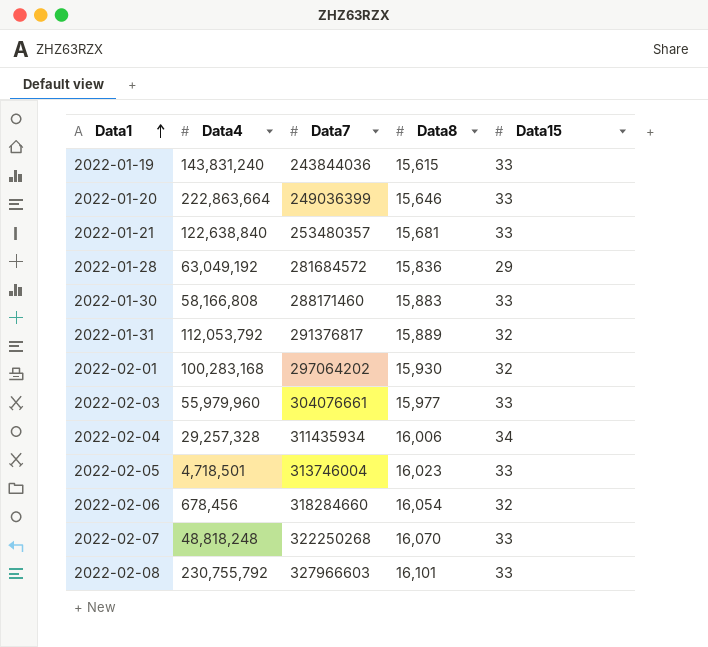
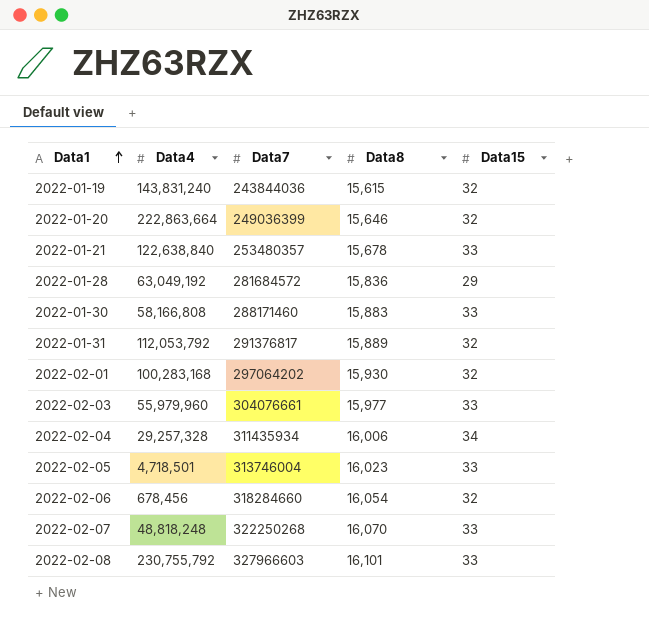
2022-01-19 | Data15: 33 -> 32
2022-01-20 | Data15: 33 -> 32
2022-01-21 | Data8: 15,681 -> 15,678

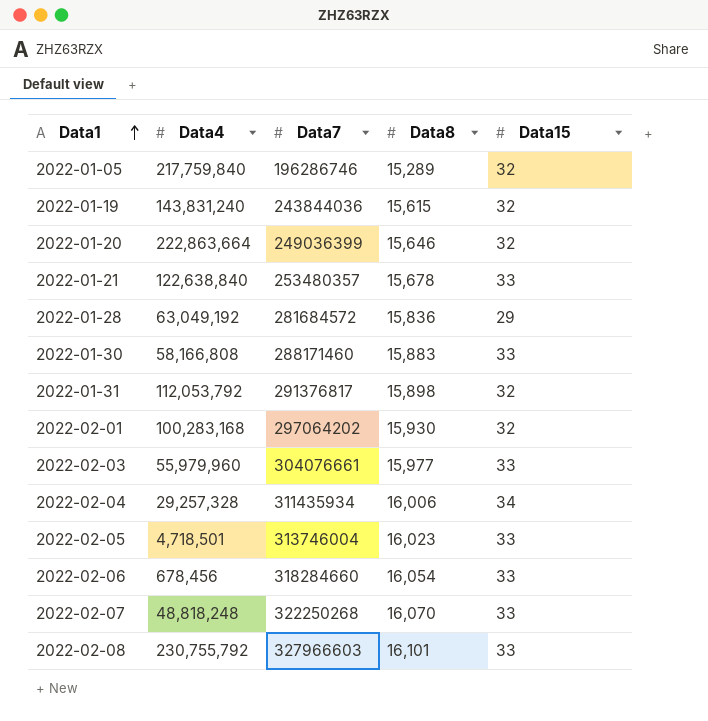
row 2022-01-05: none -> 217,759,840 | 196286746 | 15,289 | 32
2022-01-31 | Data8: 15,889 -> 15,898
2022-02-06 | Data15: 32 -> 33

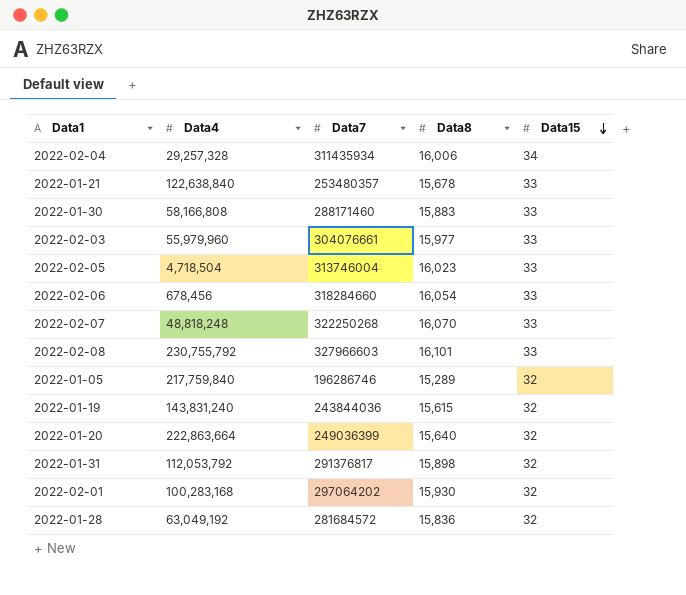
row order: Data1 ascending -> Data15 descending
2022-02-05 | Data4: 4,718,501 -> 4,718,504
2022-01-20 | Data8: 15,646 -> 15,640
2022-01-28 | Data15: 29 -> 32

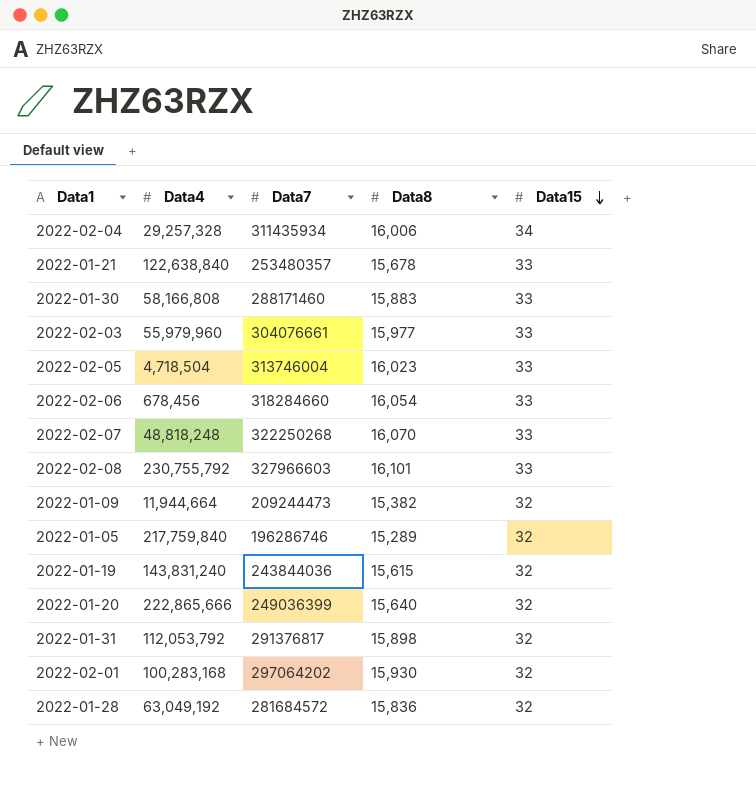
row 2022-01-09: none -> 11,944,664 | 209244473 | 15,382 | 32
2022-01-20 | Data4: 222,863,664 -> 222,865,666

